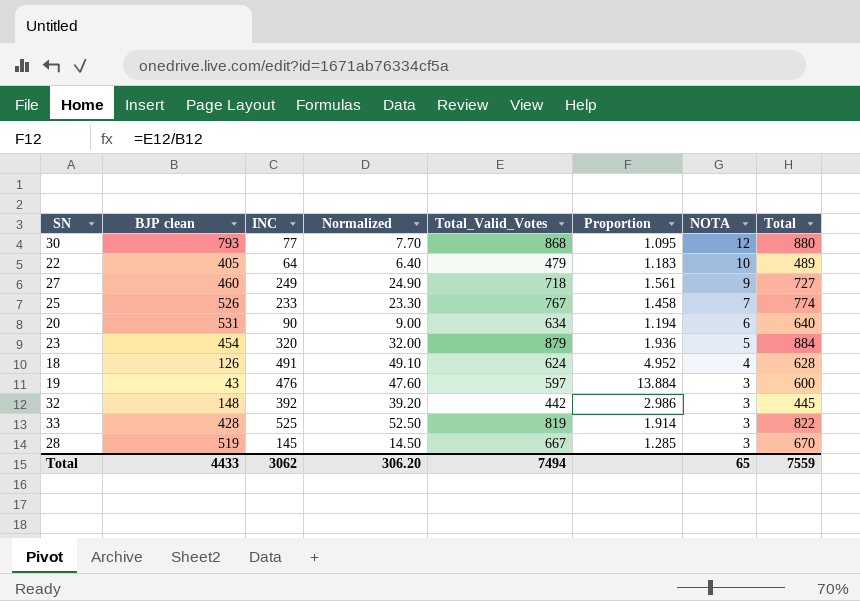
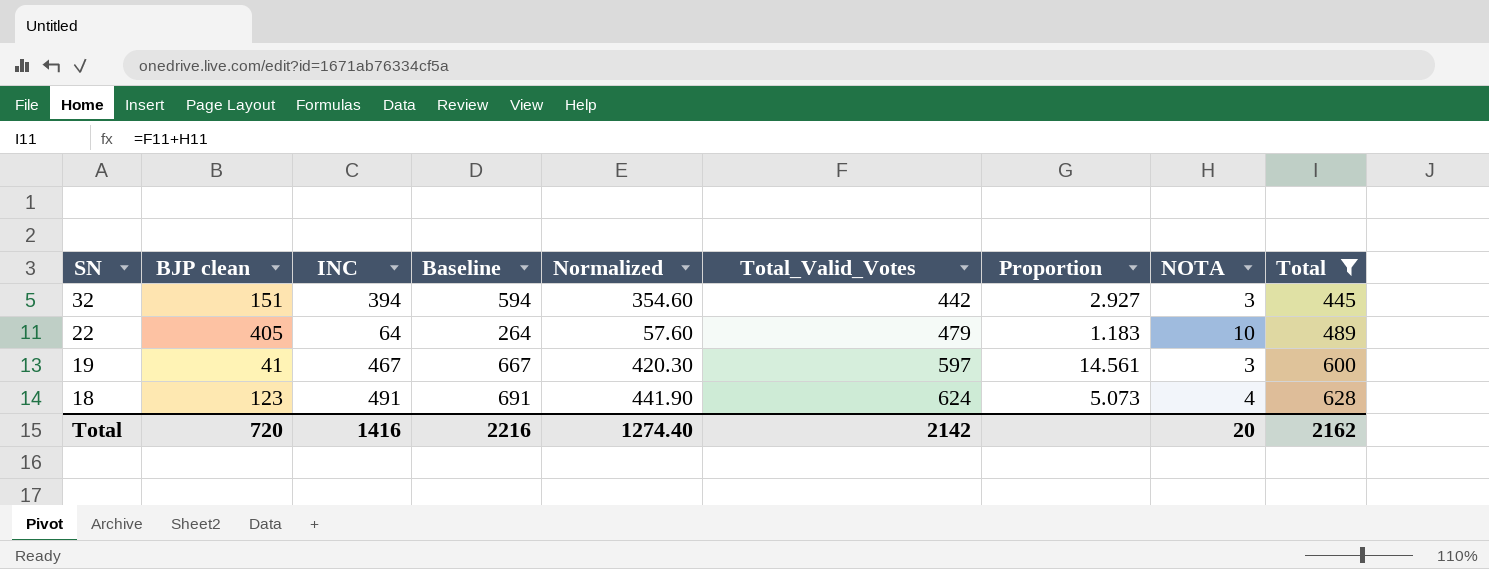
filter: none -> Total <= 628
row order: NOTA descending -> SN descending
column Baseline | formula: none -> [INC] + 200
column Normalized | formula: [INC] * 0.1 -> [INC] * 0.9
32 | BJP clean: 148 -> 151
32 | INC: 392 -> 394
32 | Proportion: 2.986 -> 2.927
19 | BJP clean: 43 -> 41
19 | INC: 476 -> 467
19 | Proportion: 13.884 -> 14.561
18 | BJP clean: 126 -> 123
18 | Proportion: 4.952 -> 5.073
Total | BJP clean: 4433 -> 720
Total | INC: 3062 -> 1416
Total | Normalized: 306.20 -> 1274.40
Total | Total_Valid_Votes: 7494 -> 2142
Total | NOTA: 65 -> 20
Total | Total: 7559 -> 2162

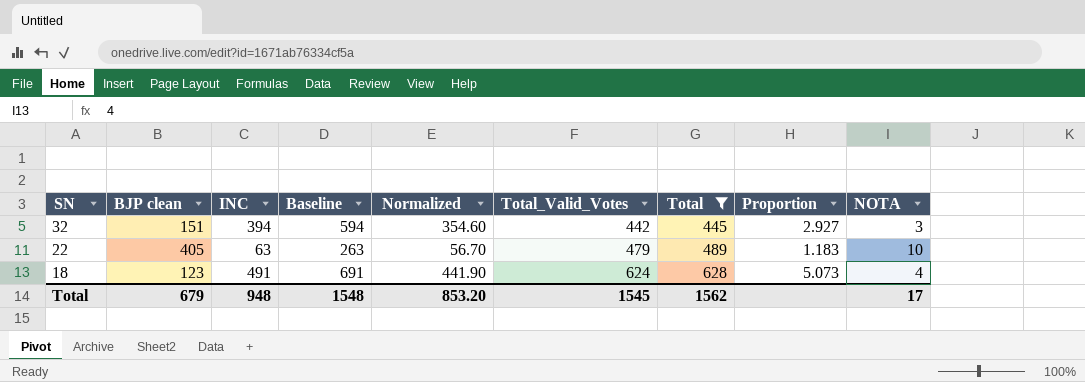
column Total | position: 9 -> 7
row 19: 41 | 467 | 667 | 420.30 | 597 | 14.561 | 3 | 600 -> none
22 | INC: 64 -> 63
22 | Baseline: 264 -> 263
22 | Normalized: 57.60 -> 56.70
Total | BJP clean: 720 -> 679
Total | INC: 1416 -> 948
Total | Baseline: 2216 -> 1548
Total | Normalized: 1274.40 -> 853.20
Total | Total_Valid_Votes: 2142 -> 1545
Total | Total: 2162 -> 1562
Total | NOTA: 20 -> 17

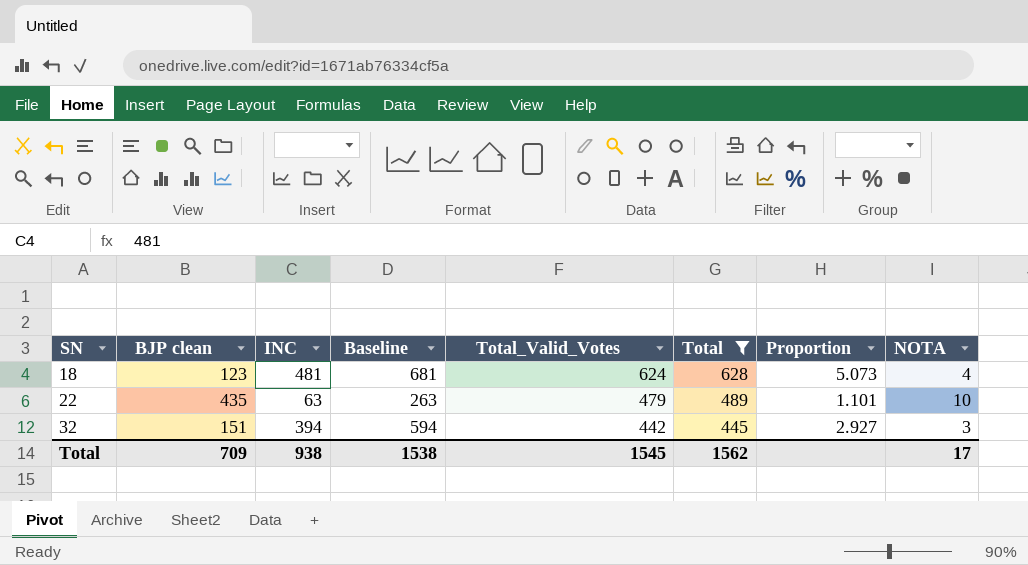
row order: SN descending -> SN ascending
column Normalized | formula: [INC] * 0.9 -> none
18 | INC: 491 -> 481
18 | Baseline: 691 -> 681
22 | BJP clean: 405 -> 435
22 | Proportion: 1.183 -> 1.101
Total | BJP clean: 679 -> 709
Total | INC: 948 -> 938
Total | Baseline: 1548 -> 1538

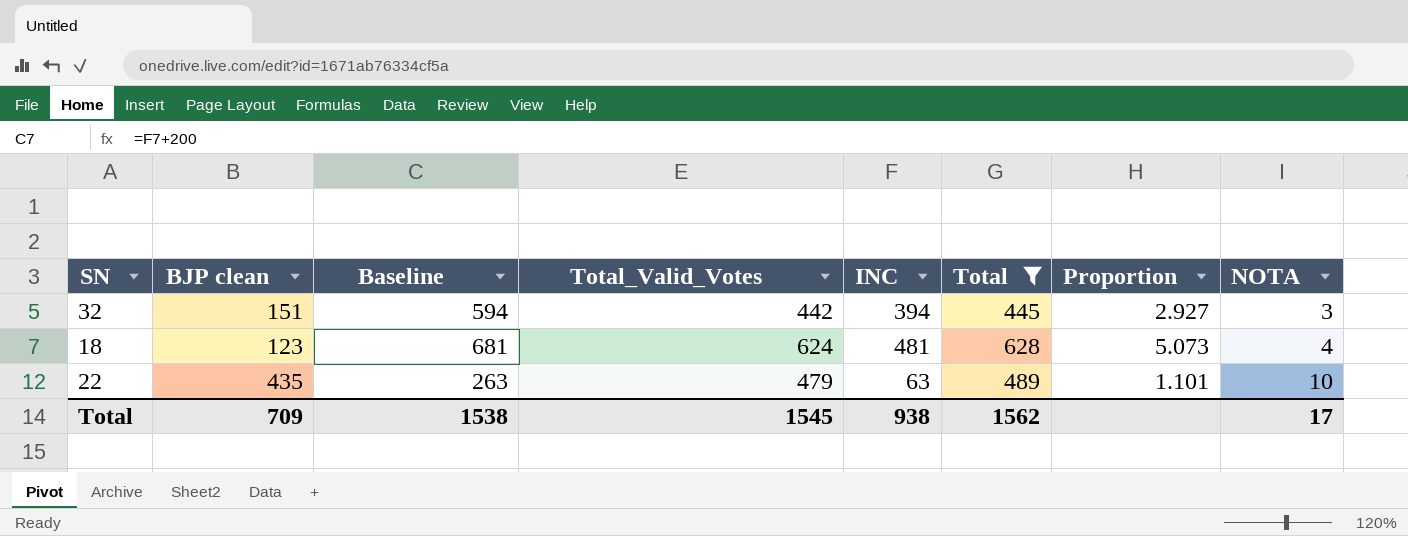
row order: SN ascending -> NOTA ascending
column INC | position: 3 -> 5

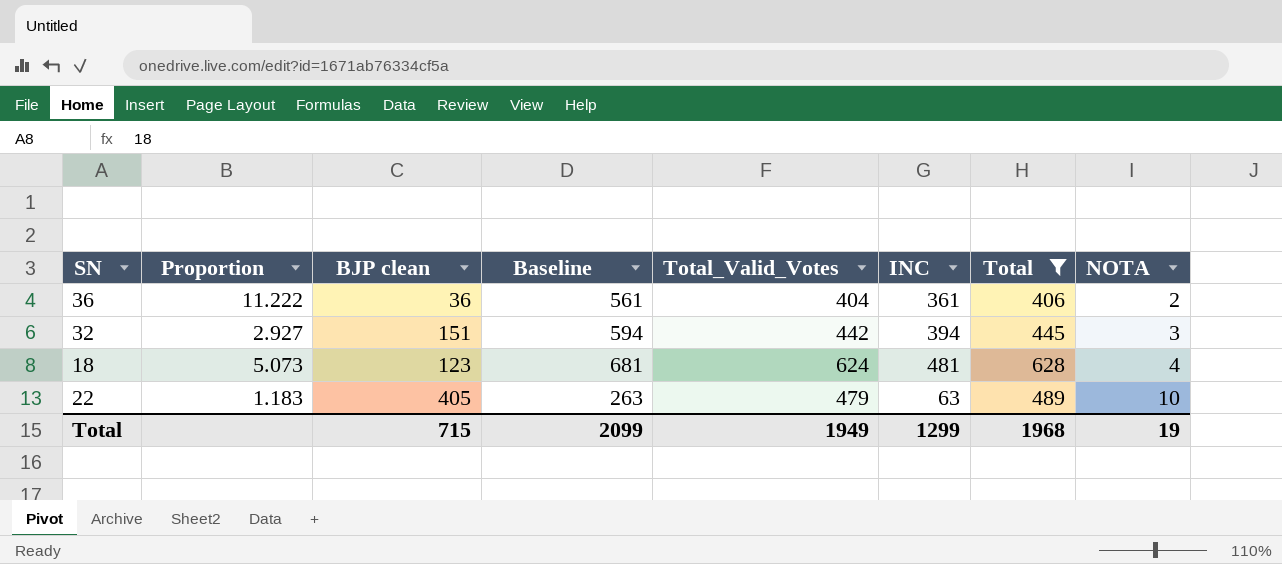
column Proportion | position: 7 -> 2
row 36: none -> 11.222 | 36 | 561 | 404 | 361 | 406 | 2
22 | Proportion: 1.101 -> 1.183
22 | BJP clean: 435 -> 405
Total | BJP clean: 709 -> 715
Total | Baseline: 1538 -> 2099
Total | Total_Valid_Votes: 1545 -> 1949
Total | INC: 938 -> 1299
Total | Total: 1562 -> 1968
Total | NOTA: 17 -> 19

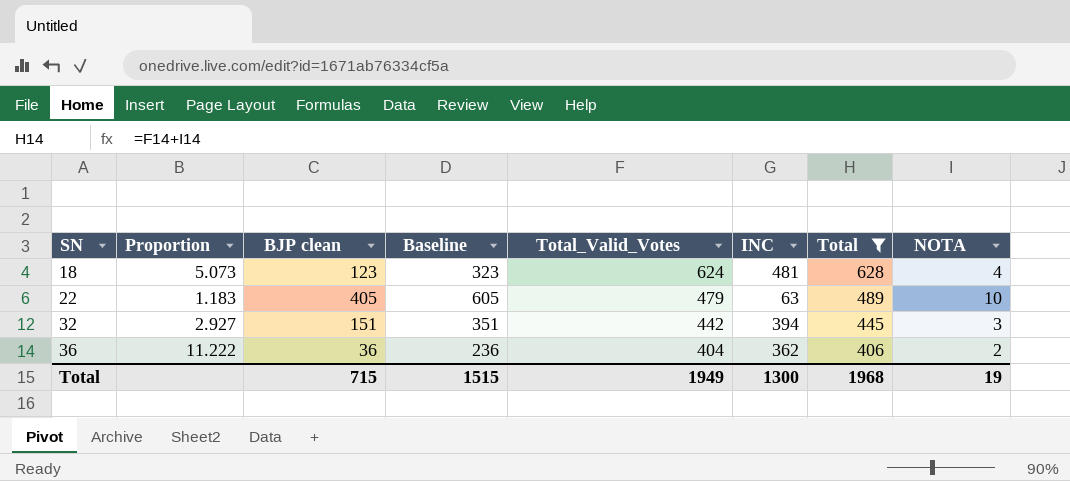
row order: NOTA ascending -> SN ascending
column Baseline | formula: [INC] + 200 -> [BJP clean] + 200
36 | INC: 361 -> 362
Total | Baseline: 2099 -> 1515
Total | INC: 1299 -> 1300

